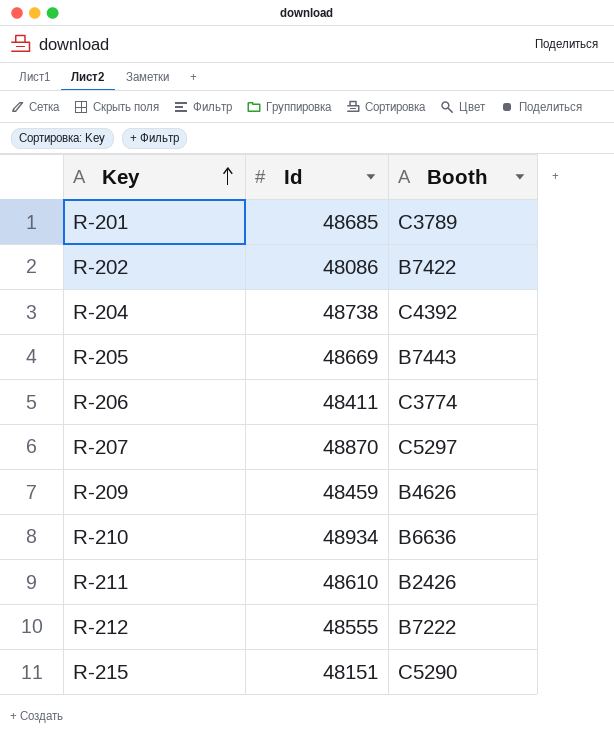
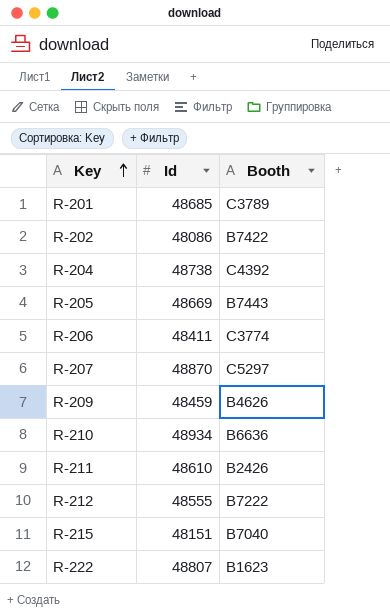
R-215 | Booth: C5290 -> B7040
row R-222: none -> 48807 | B1623

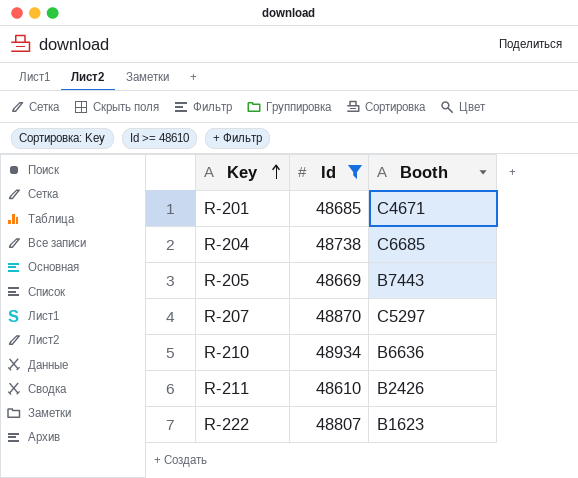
filter: none -> Id >= 48610
R-201 | Booth: C3789 -> C4671
R-204 | Booth: C4392 -> C6685

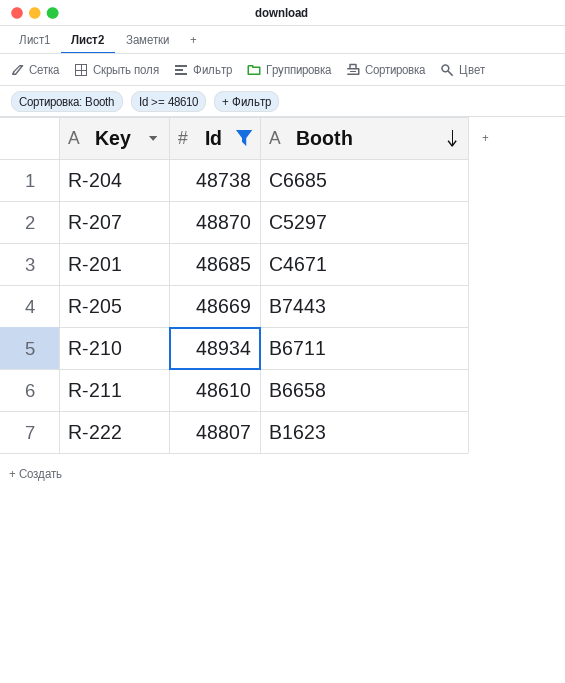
row order: Key ascending -> Booth descending
R-210 | Booth: B6636 -> B6711
R-211 | Booth: B2426 -> B6658

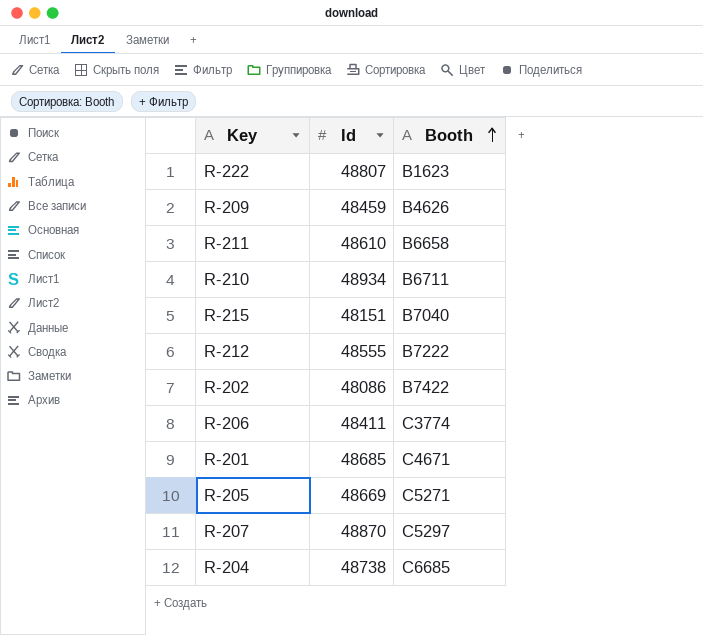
filter: Id >= 48610 -> none
row order: Booth descending -> Booth ascending
R-205 | Booth: B7443 -> C5271

